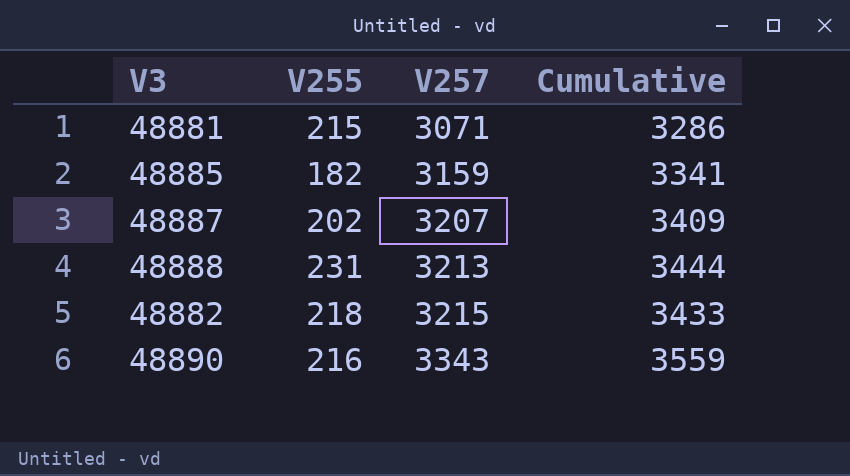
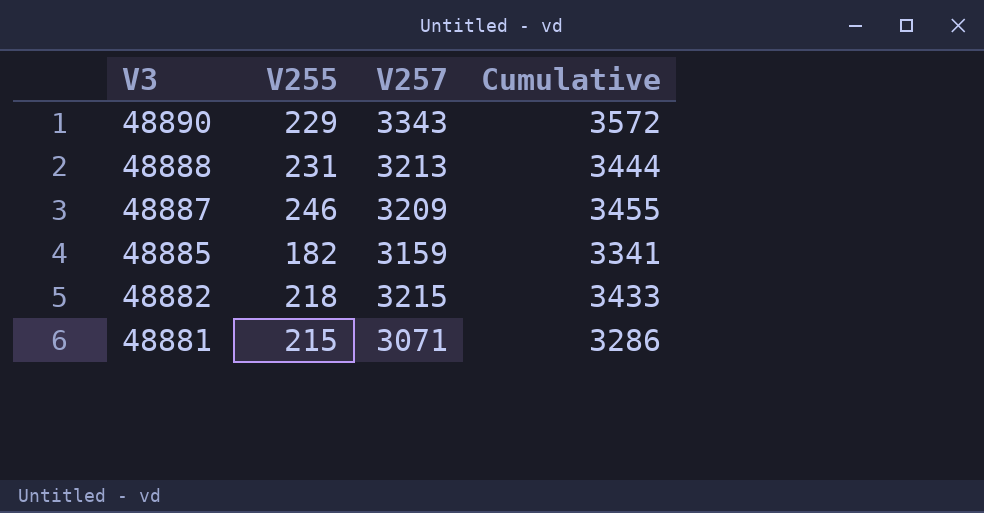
row order: V257 ascending -> V3 descending
48890 | V255: 216 -> 229
48890 | Cumulative: 3559 -> 3572
48887 | V255: 202 -> 246
48887 | V257: 3207 -> 3209
48887 | Cumulative: 3409 -> 3455

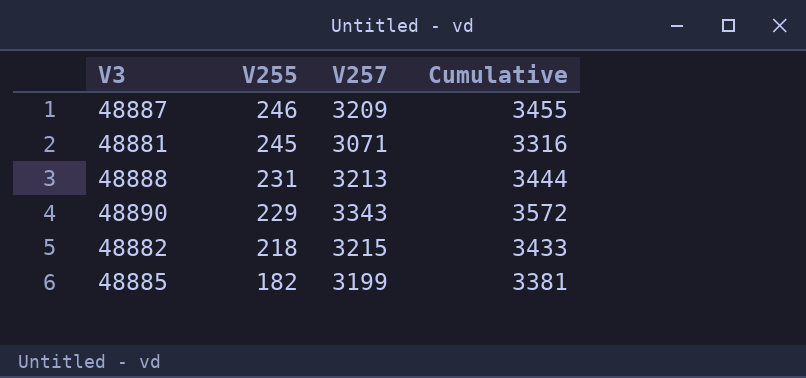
row order: V3 descending -> V255 descending
48881 | V255: 215 -> 245
48881 | Cumulative: 3286 -> 3316
48885 | V257: 3159 -> 3199
48885 | Cumulative: 3341 -> 3381

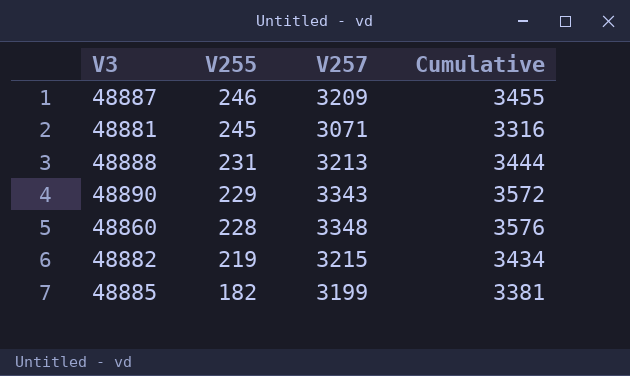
row 48860: none -> 228 | 3348 | 3576
48882 | V255: 218 -> 219
48882 | Cumulative: 3433 -> 3434

